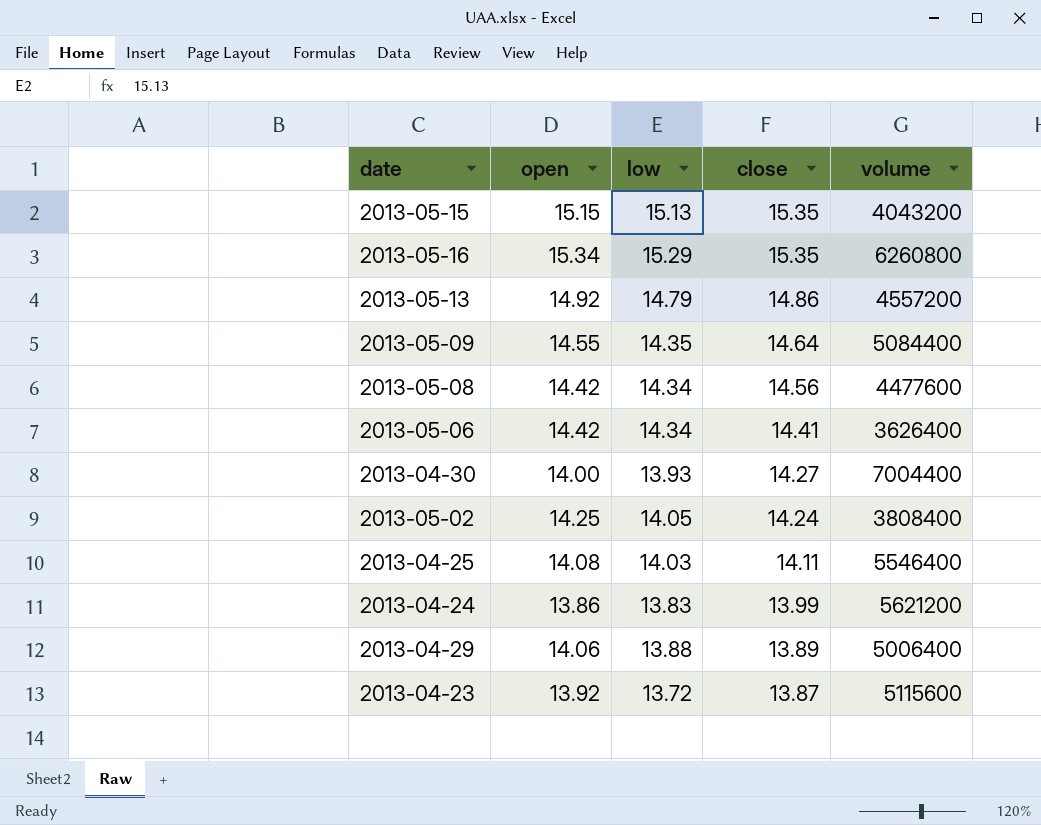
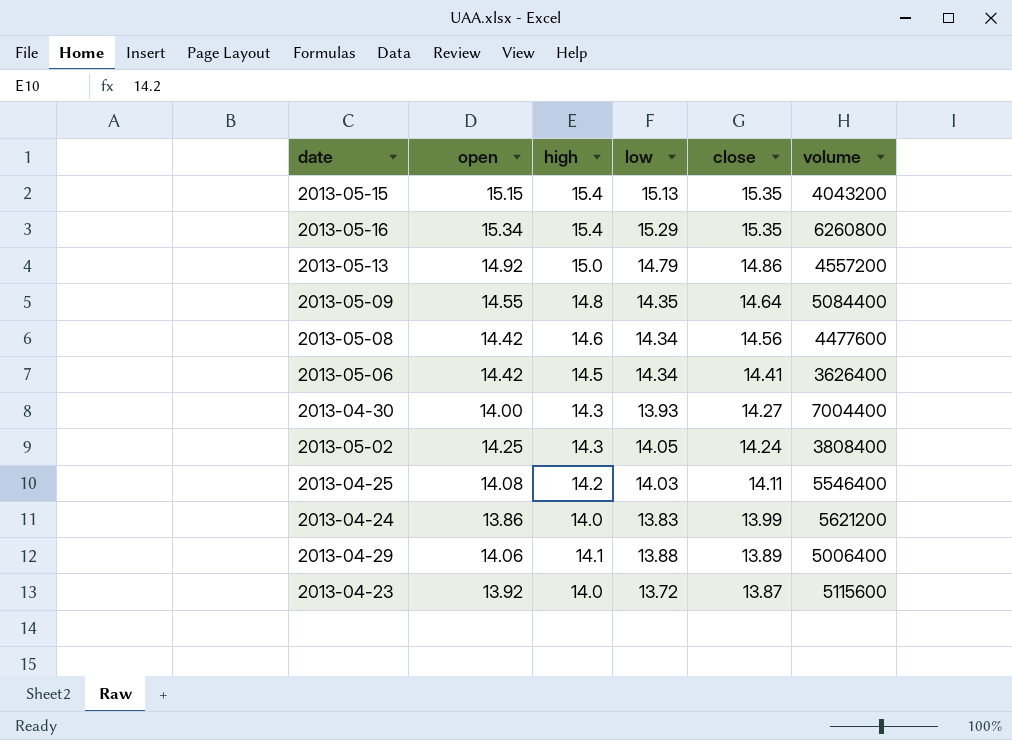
column high | position: none -> 3

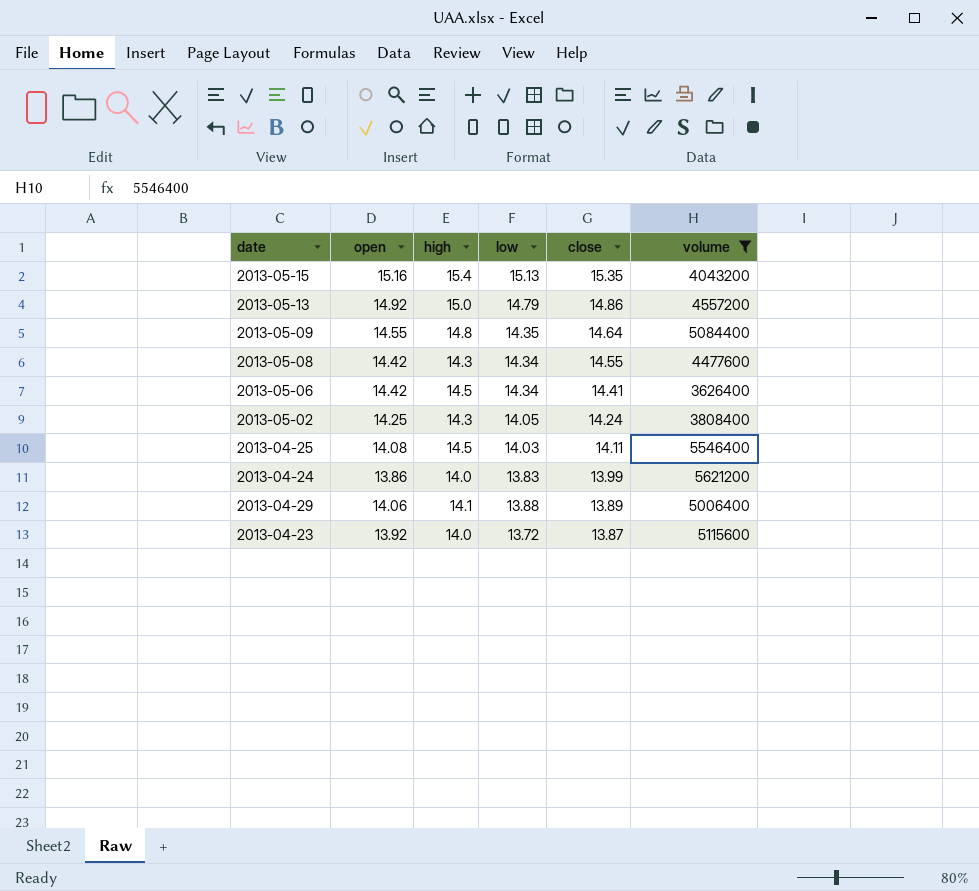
filter: none -> volume <= 5621200
2013-05-15 | open: 15.15 -> 15.16
2013-05-08 | high: 14.6 -> 14.3
2013-05-08 | close: 14.56 -> 14.55
2013-04-25 | high: 14.2 -> 14.5

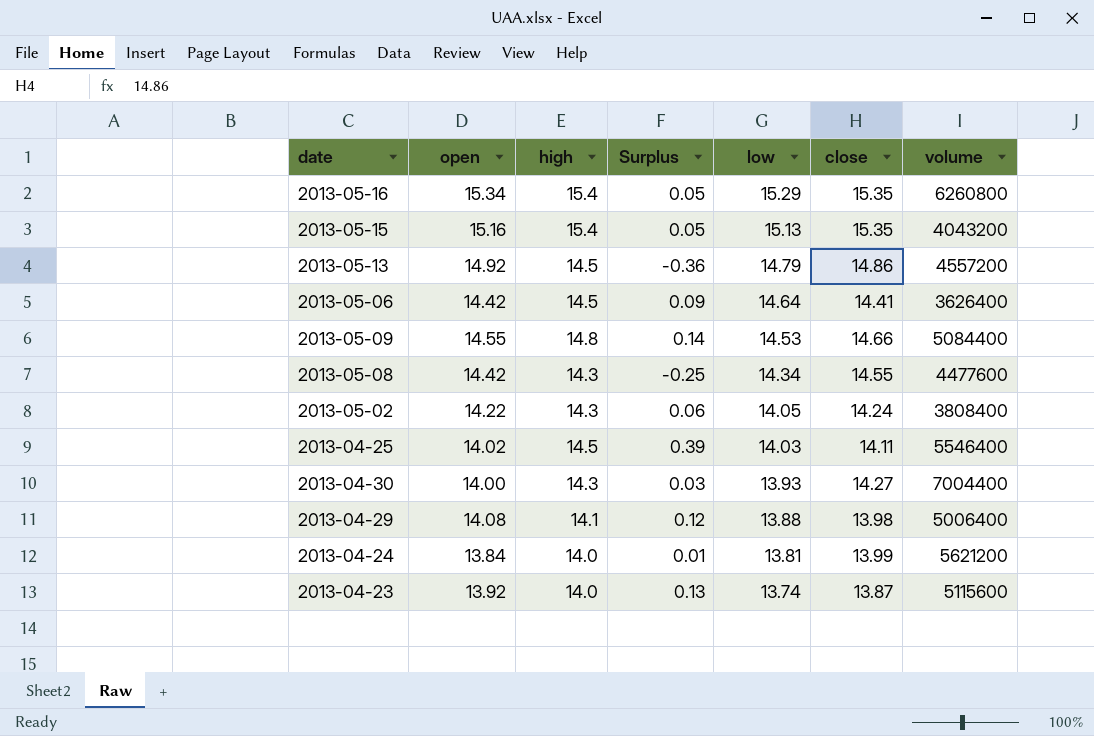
filter: volume <= 5621200 -> none
row order: close descending -> low descending
column Surplus | formula: none -> [high] - [close]
2013-05-13 | high: 15.0 -> 14.5
2013-05-06 | low: 14.34 -> 14.64
2013-05-09 | low: 14.35 -> 14.53
2013-05-09 | close: 14.64 -> 14.66
2013-05-02 | open: 14.25 -> 14.22
2013-04-25 | open: 14.08 -> 14.02
2013-04-29 | open: 14.06 -> 14.08
2013-04-29 | close: 13.89 -> 13.98
2013-04-24 | open: 13.86 -> 13.84
2013-04-24 | low: 13.83 -> 13.81
2013-04-23 | low: 13.72 -> 13.74

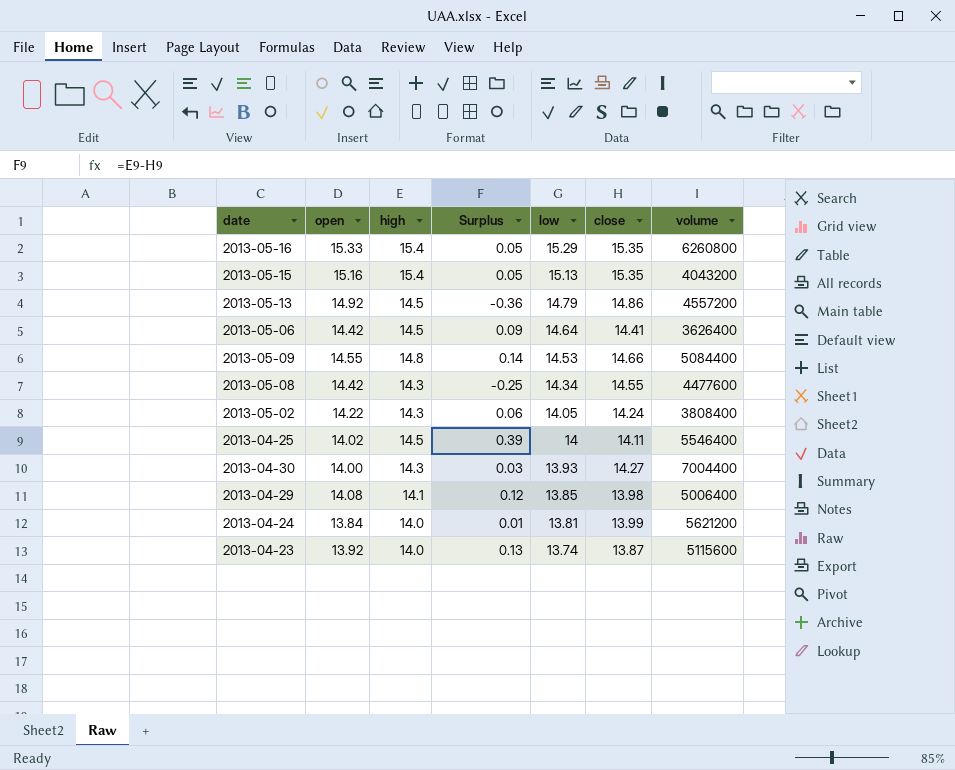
2013-05-16 | open: 15.34 -> 15.33
2013-04-25 | low: 14.03 -> 14
2013-04-29 | low: 13.88 -> 13.85

